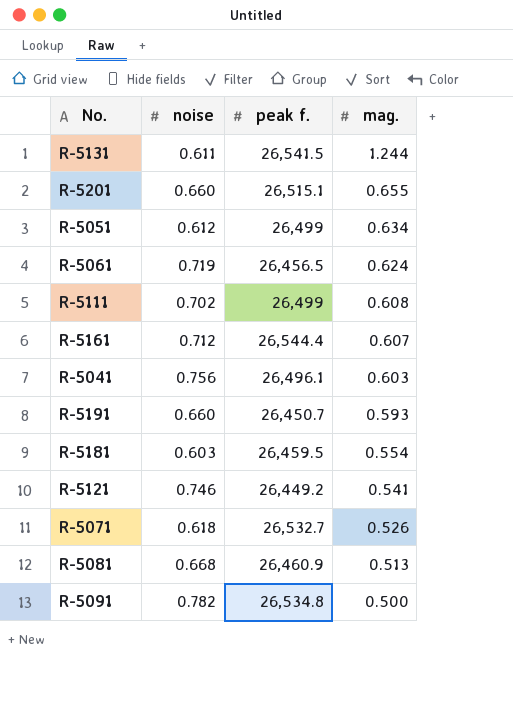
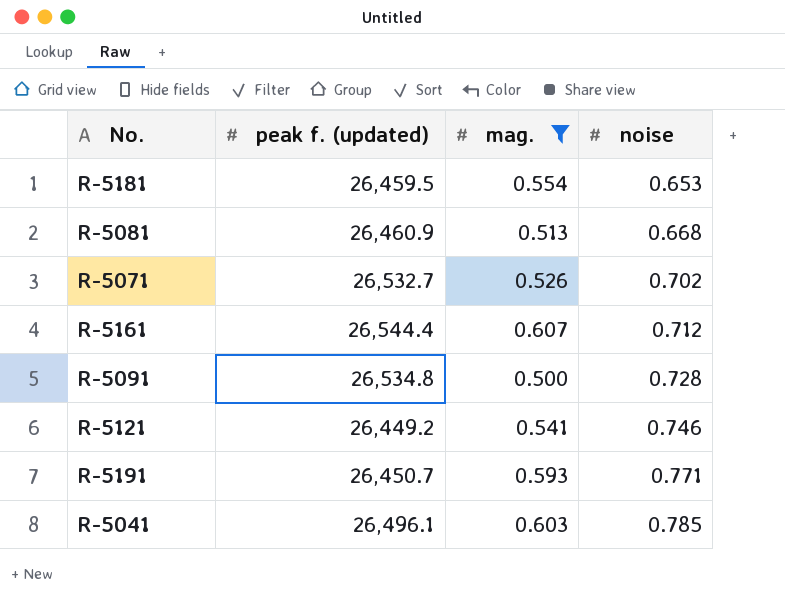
filter: none -> mag. <= 0.607
row order: mag. descending -> noise ascending
column name: peak f. -> peak f. (updated)
column noise | position: 2 -> 4
R-5181 | noise: 0.603 -> 0.653
R-5071 | noise: 0.618 -> 0.702
R-5091 | noise: 0.782 -> 0.728
R-5191 | noise: 0.660 -> 0.771
R-5041 | noise: 0.756 -> 0.785

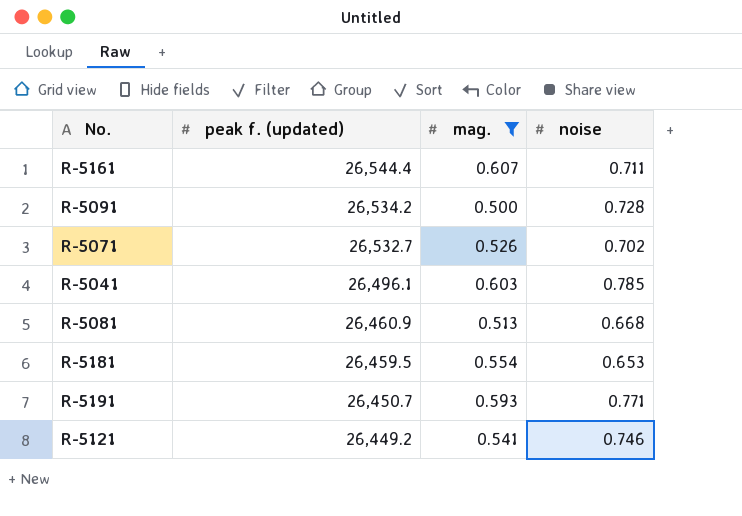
row order: noise ascending -> peak f. (updated) descending
R-5161 | noise: 0.712 -> 0.711
R-5091 | peak f. (updated): 26,534.8 -> 26,534.2

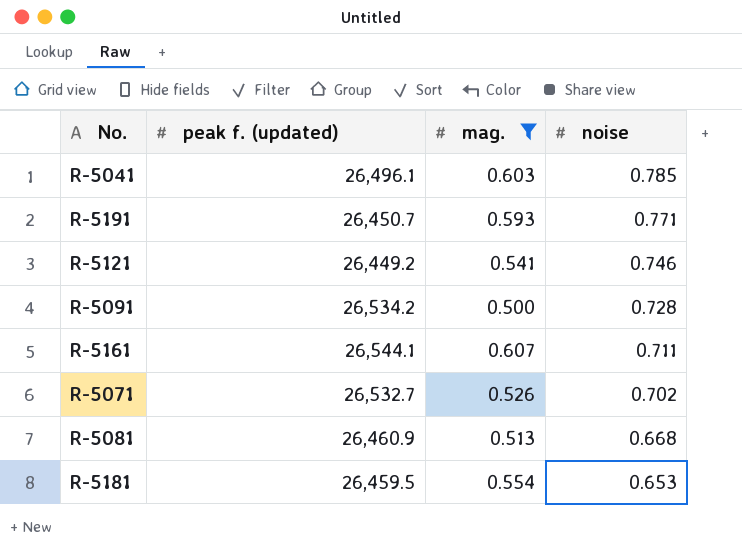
row order: peak f. (updated) descending -> noise descending
R-5161 | peak f. (updated): 26,544.4 -> 26,544.1

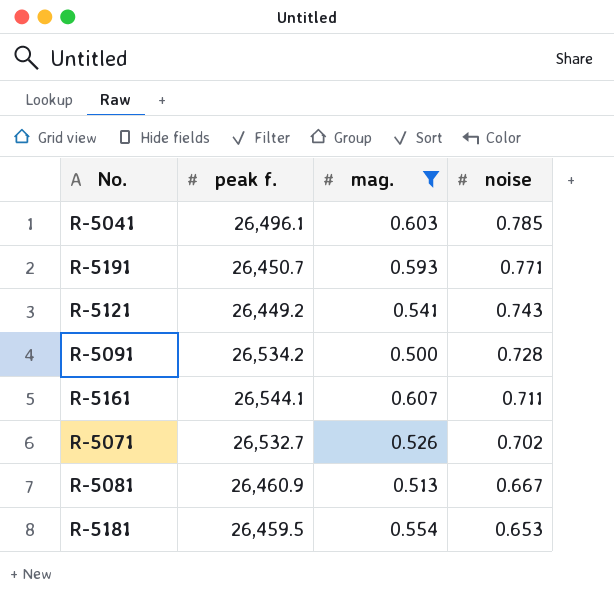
column name: peak f. (updated) -> peak f.
R-5121 | noise: 0.746 -> 0.743
R-5081 | noise: 0.668 -> 0.667

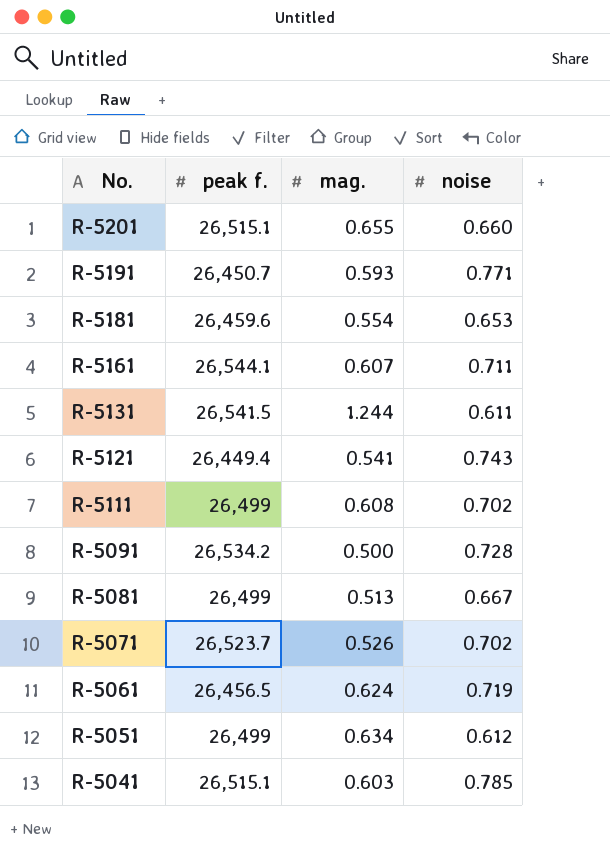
filter: mag. <= 0.607 -> none
row order: noise descending -> No. descending
R-5181 | peak f.: 26,459.5 -> 26,459.6
R-5121 | peak f.: 26,449.2 -> 26,449.4
R-5081 | peak f.: 26,460.9 -> 26,499
R-5071 | peak f.: 26,532.7 -> 26,523.7
R-5041 | peak f.: 26,496.1 -> 26,515.1

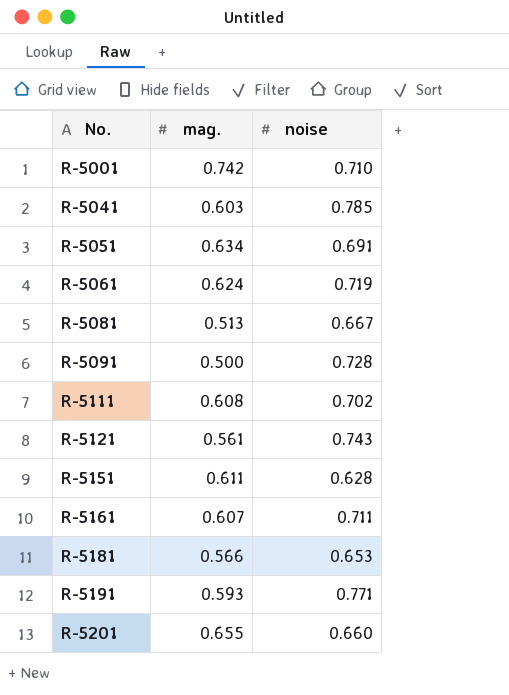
row order: No. descending -> No. ascending
column peak f. | position: 2 -> none
row R-5131: 26,541.5 | 1.244 | 0.611 -> none
row R-5071: 26,523.7 | 0.526 | 0.702 -> none
row R-5001: none -> 0.742 | 0.710
R-5051 | noise: 0.612 -> 0.691
R-5121 | mag.: 0.541 -> 0.561
row R-5151: none -> 0.611 | 0.628
R-5181 | mag.: 0.554 -> 0.566

